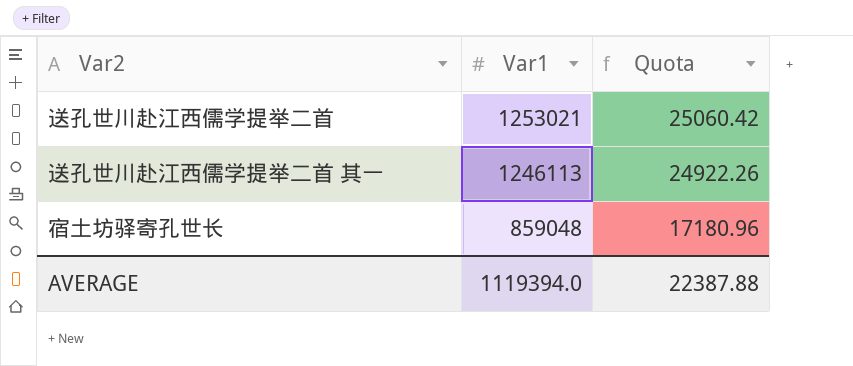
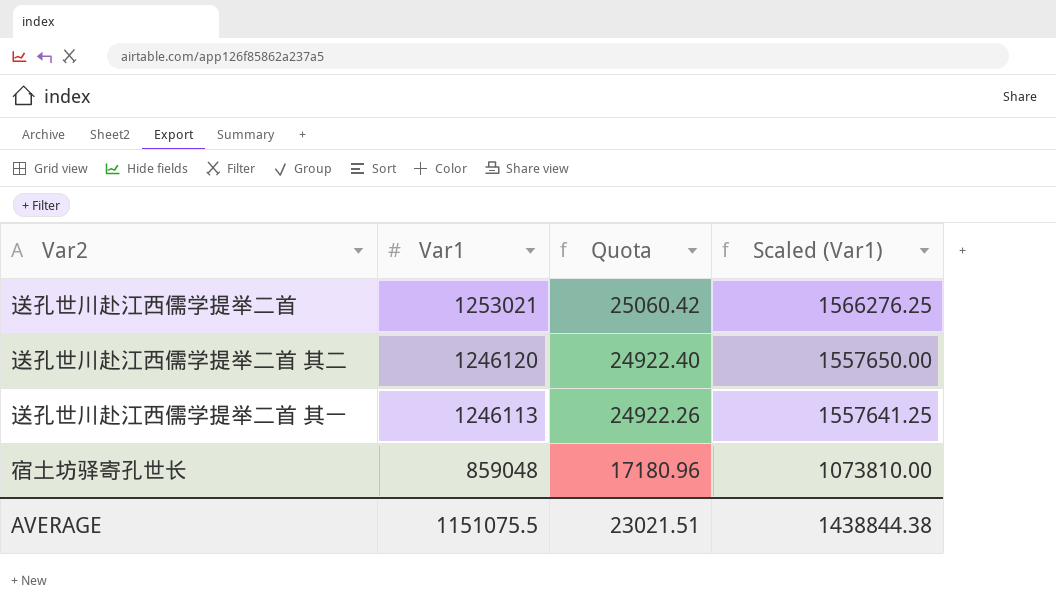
column Scaled (Var1) | formula: none -> [Var1] * 1.25
row 送孔世川赴江西儒学提举二首 其二: none -> 1246120 | 24922.40 | 1557650.00
AVERAGE | Var1: 1119394.0 -> 1151075.5
AVERAGE | Quota: 22387.88 -> 23021.51

